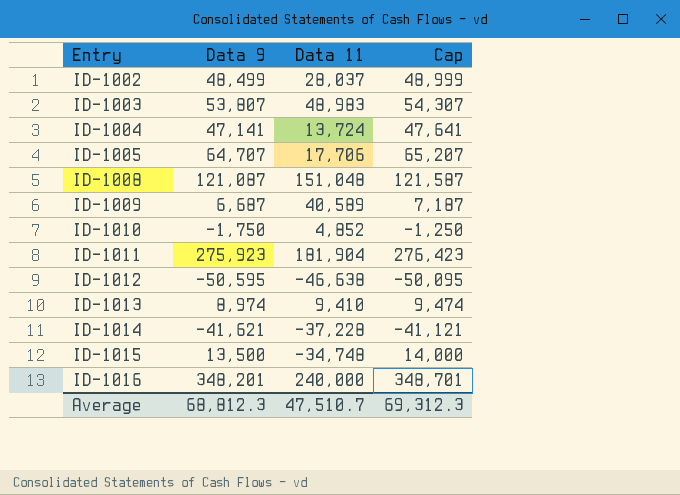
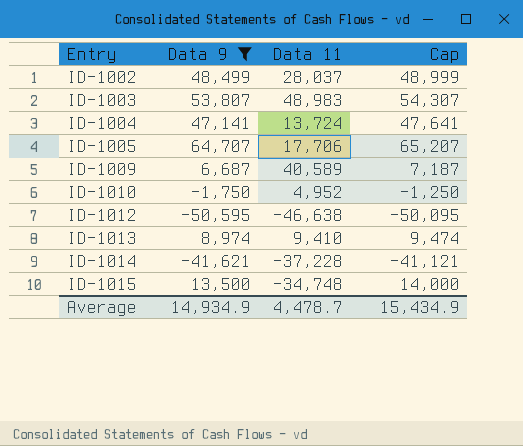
filter: none -> Data 9 <= 64,707
ID-1010 | Data 11: 4,852 -> 4,952
Average | Data 9: 68,812.3 -> 14,934.9
Average | Data 11: 47,510.7 -> 4,478.7
Average | Cap: 69,312.3 -> 15,434.9

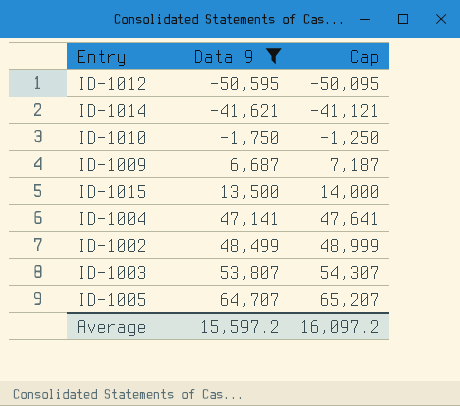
row order: Entry ascending -> Data 9 ascending
column Data 11 | position: 3 -> none
row ID-1013: 8,974 | 9,410 | 9,474 -> none
Average | Data 9: 14,934.9 -> 15,597.2
Average | Cap: 15,434.9 -> 16,097.2

